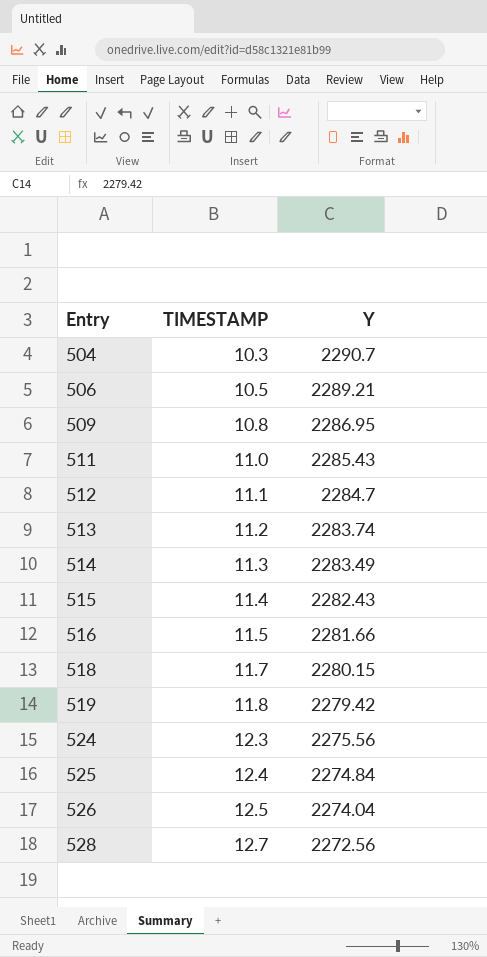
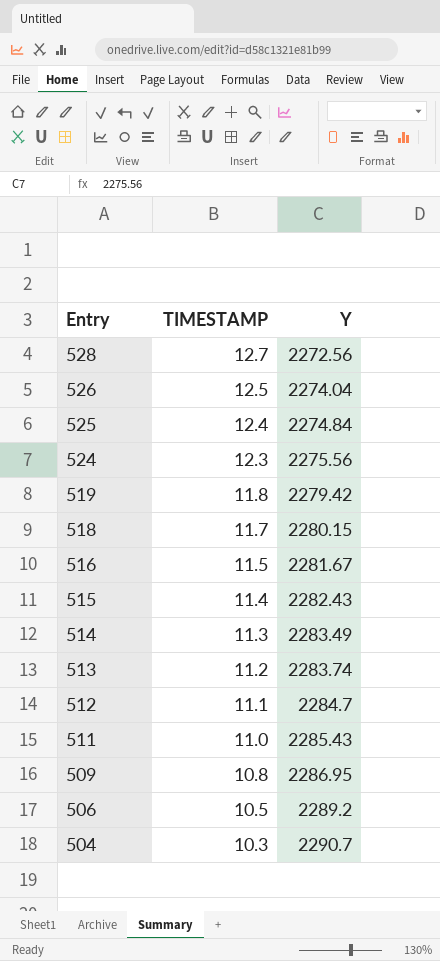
row order: Entry ascending -> Entry descending
516 | Y: 2281.66 -> 2281.67
506 | Y: 2289.21 -> 2289.2

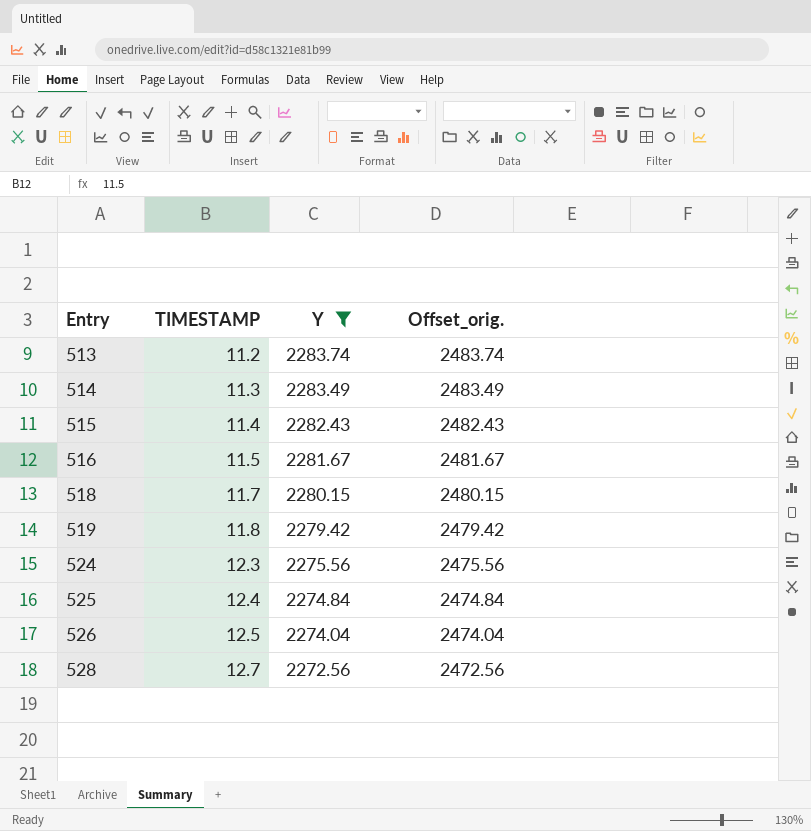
filter: none -> Y <= 2283.74
row order: Entry descending -> Entry ascending
column Offset_orig. | formula: none -> [Y] + 200

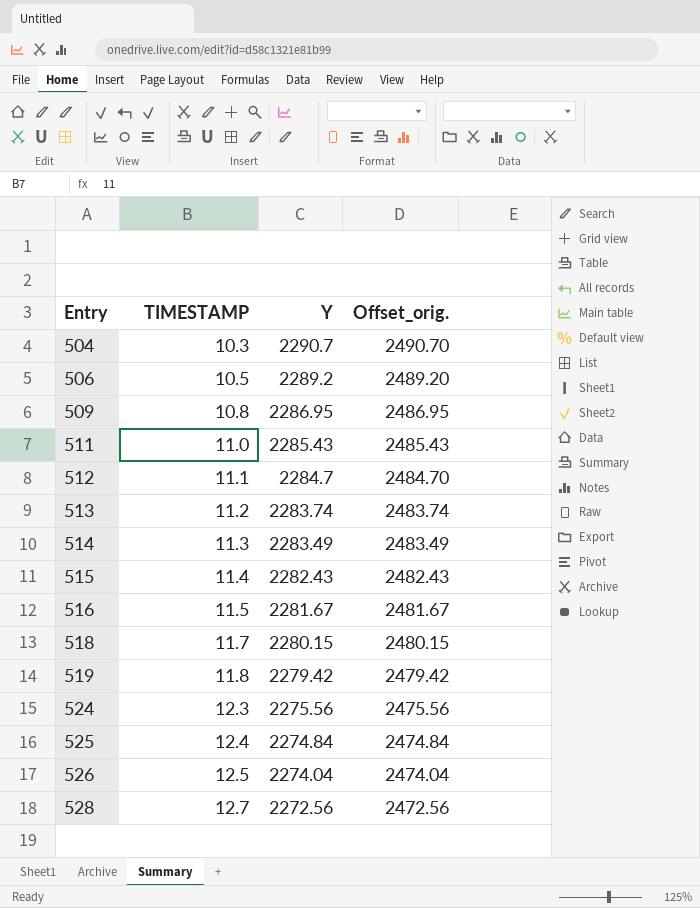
filter: Y <= 2283.74 -> none

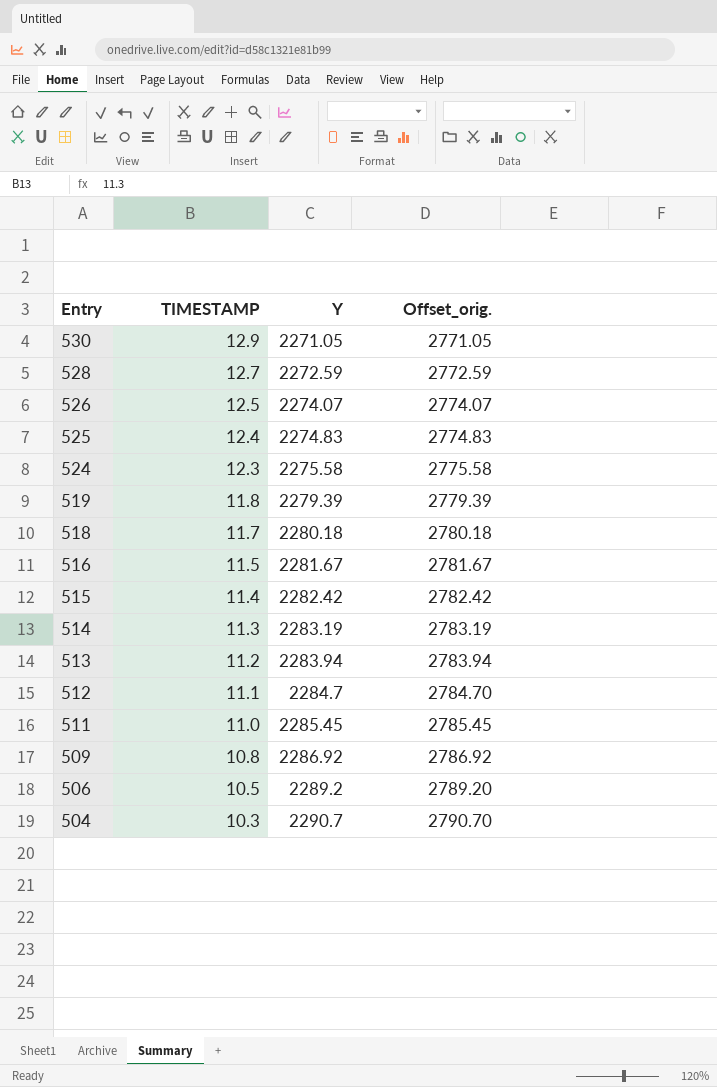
row order: Entry ascending -> Entry descending
column Offset_orig. | formula: [Y] + 200 -> [Y] + 500
row 530: none -> 12.9 | 2271.05 | 2771.05
528 | Y: 2272.56 -> 2272.59
526 | Y: 2274.04 -> 2274.07
525 | Y: 2274.84 -> 2274.83
524 | Y: 2275.56 -> 2275.58
519 | Y: 2279.42 -> 2279.39
518 | Y: 2280.15 -> 2280.18
515 | Y: 2282.43 -> 2282.42
514 | Y: 2283.49 -> 2283.19
513 | Y: 2283.74 -> 2283.94
511 | Y: 2285.43 -> 2285.45
509 | Y: 2286.95 -> 2286.92

